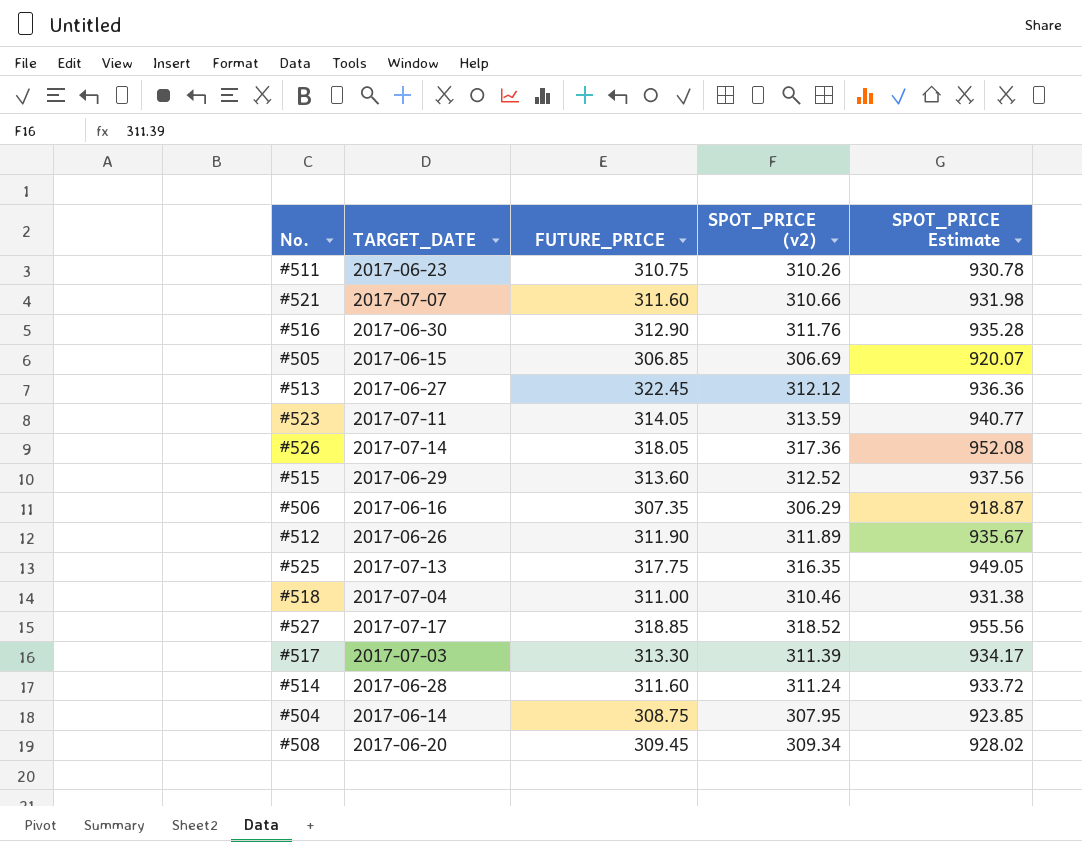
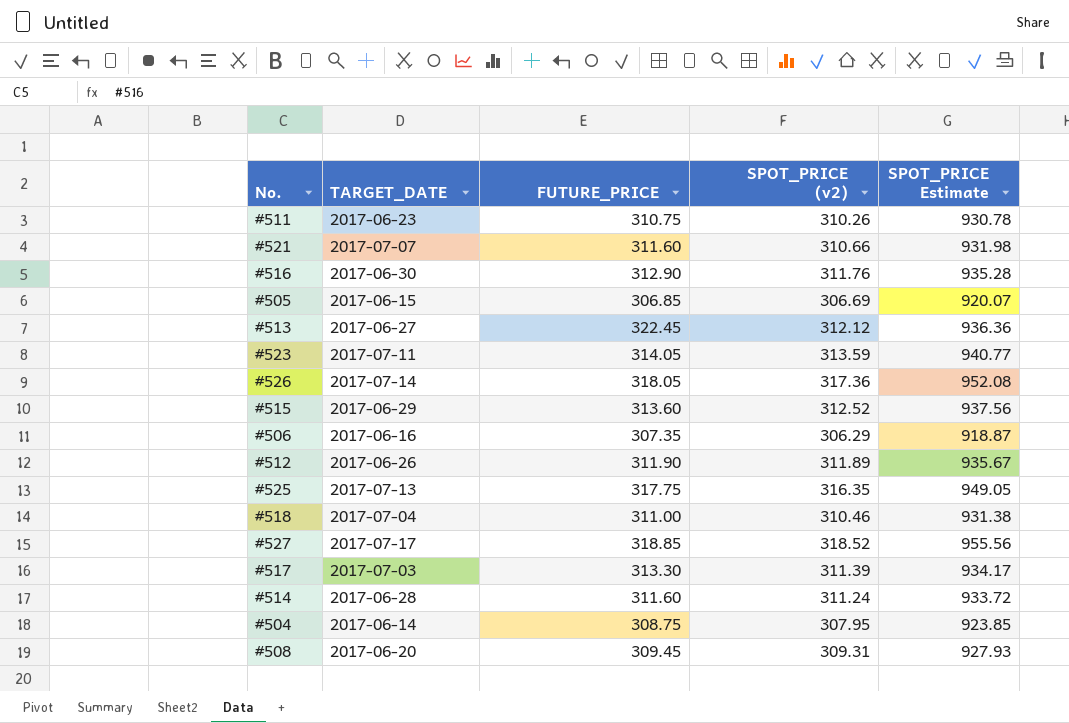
#508 | SPOT_PRICE (v2): 309.34 -> 309.31
#508 | SPOT_PRICE Estimate: 928.02 -> 927.93

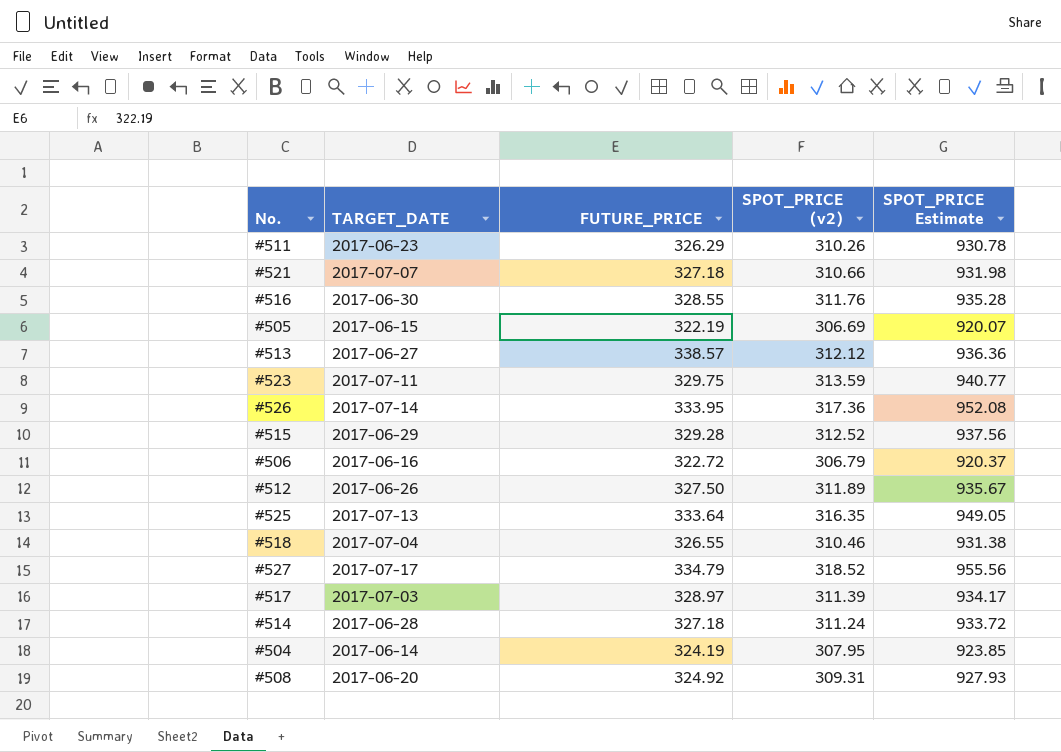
#511 | FUTURE_PRICE: 310.75 -> 326.29
#521 | FUTURE_PRICE: 311.60 -> 327.18
#516 | FUTURE_PRICE: 312.90 -> 328.55
#505 | FUTURE_PRICE: 306.85 -> 322.19
#513 | FUTURE_PRICE: 322.45 -> 338.57
#523 | FUTURE_PRICE: 314.05 -> 329.75
#526 | FUTURE_PRICE: 318.05 -> 333.95
#515 | FUTURE_PRICE: 313.60 -> 329.28
#506 | FUTURE_PRICE: 307.35 -> 322.72
#506 | SPOT_PRICE (v2): 306.29 -> 306.79
#506 | SPOT_PRICE Estimate: 918.87 -> 920.37
#512 | FUTURE_PRICE: 311.90 -> 327.50
#525 | FUTURE_PRICE: 317.75 -> 333.64
#518 | FUTURE_PRICE: 311.00 -> 326.55
#527 | FUTURE_PRICE: 318.85 -> 334.79
#517 | FUTURE_PRICE: 313.30 -> 328.97
#514 | FUTURE_PRICE: 311.60 -> 327.18
#504 | FUTURE_PRICE: 308.75 -> 324.19
#508 | FUTURE_PRICE: 309.45 -> 324.92

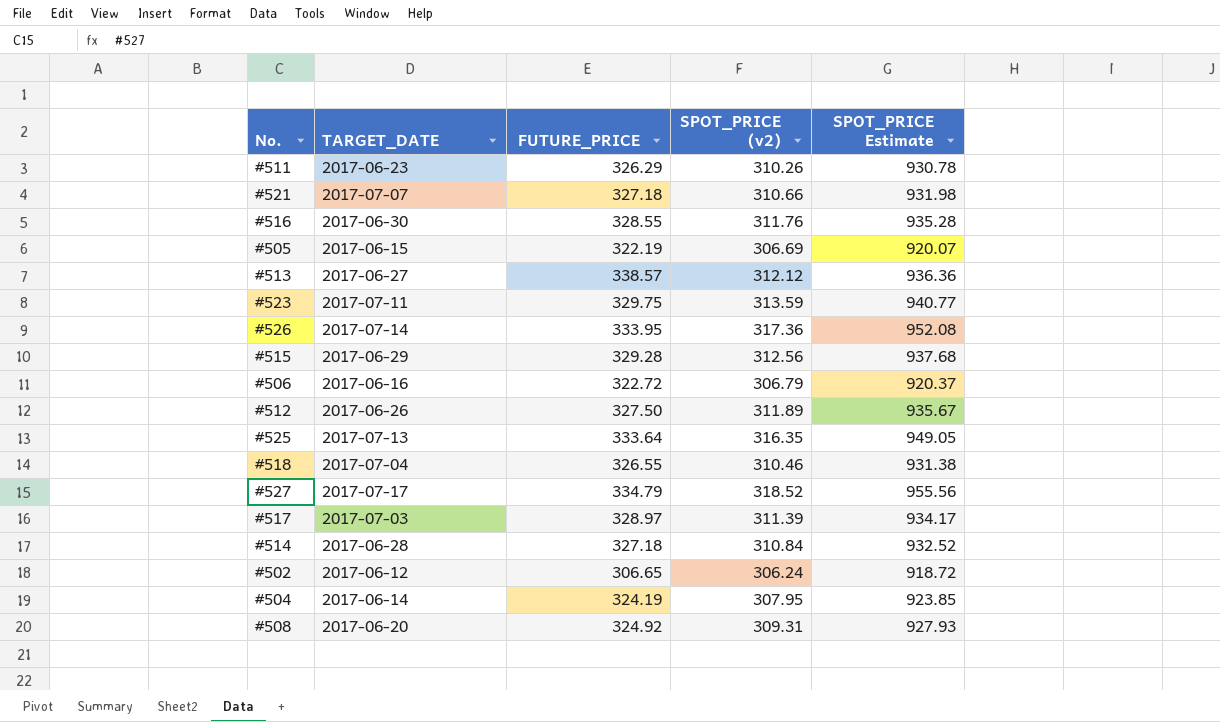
#515 | SPOT_PRICE (v2): 312.52 -> 312.56
#515 | SPOT_PRICE Estimate: 937.56 -> 937.68
#514 | SPOT_PRICE (v2): 311.24 -> 310.84
#514 | SPOT_PRICE Estimate: 933.72 -> 932.52
row #502: none -> 2017-06-12 | 306.65 | 306.24 | 918.72

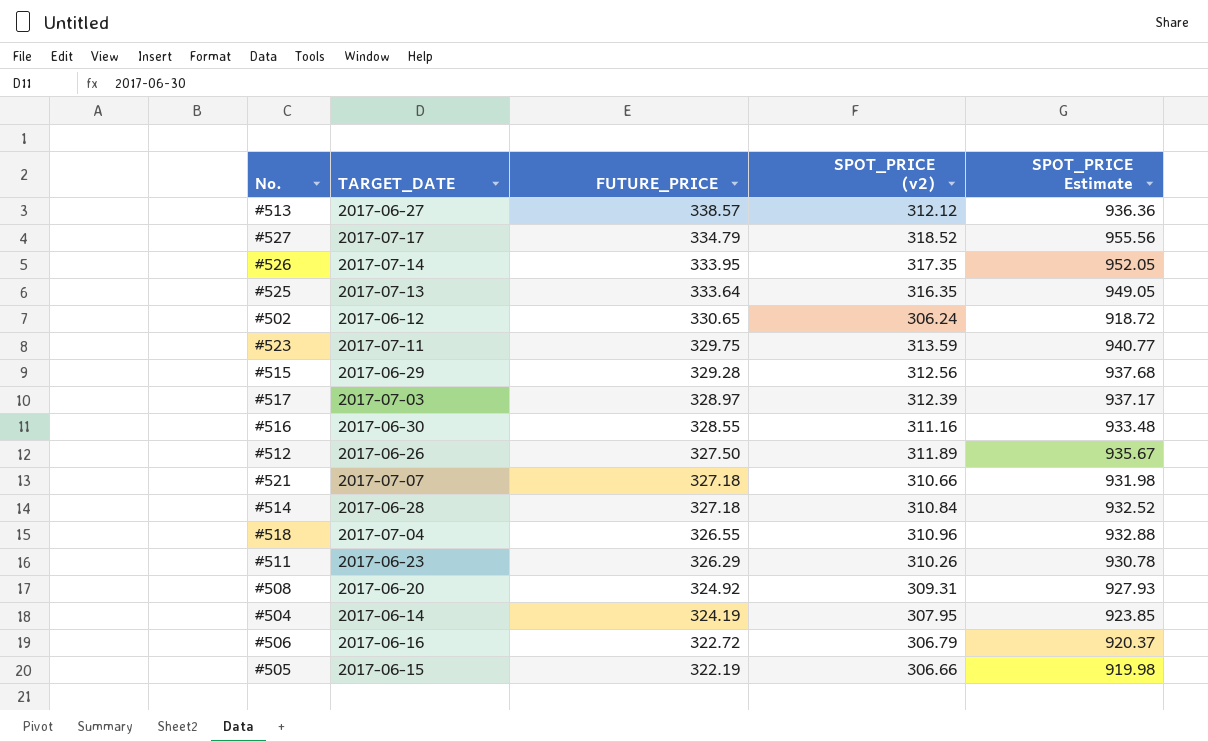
row order: none -> FUTURE_PRICE descending
#526 | SPOT_PRICE (v2): 317.36 -> 317.35
#526 | SPOT_PRICE Estimate: 952.08 -> 952.05
#502 | FUTURE_PRICE: 306.65 -> 330.65
#517 | SPOT_PRICE (v2): 311.39 -> 312.39
#517 | SPOT_PRICE Estimate: 934.17 -> 937.17
#516 | SPOT_PRICE (v2): 311.76 -> 311.16
#516 | SPOT_PRICE Estimate: 935.28 -> 933.48
#518 | SPOT_PRICE (v2): 310.46 -> 310.96
#518 | SPOT_PRICE Estimate: 931.38 -> 932.88
#505 | SPOT_PRICE (v2): 306.69 -> 306.66
#505 | SPOT_PRICE Estimate: 920.07 -> 919.98

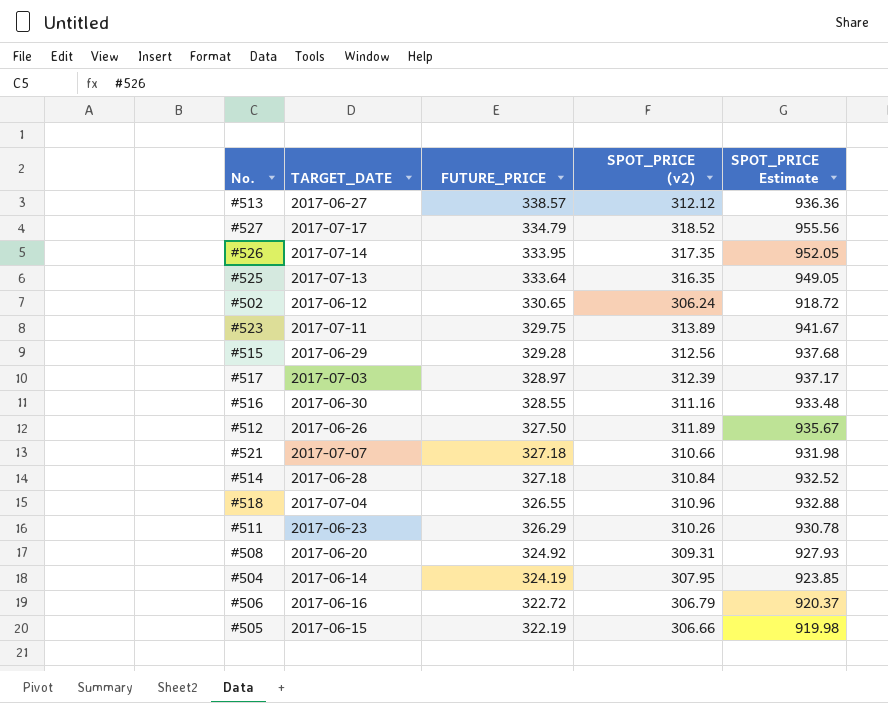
#523 | SPOT_PRICE (v2): 313.59 -> 313.89
#523 | SPOT_PRICE Estimate: 940.77 -> 941.67

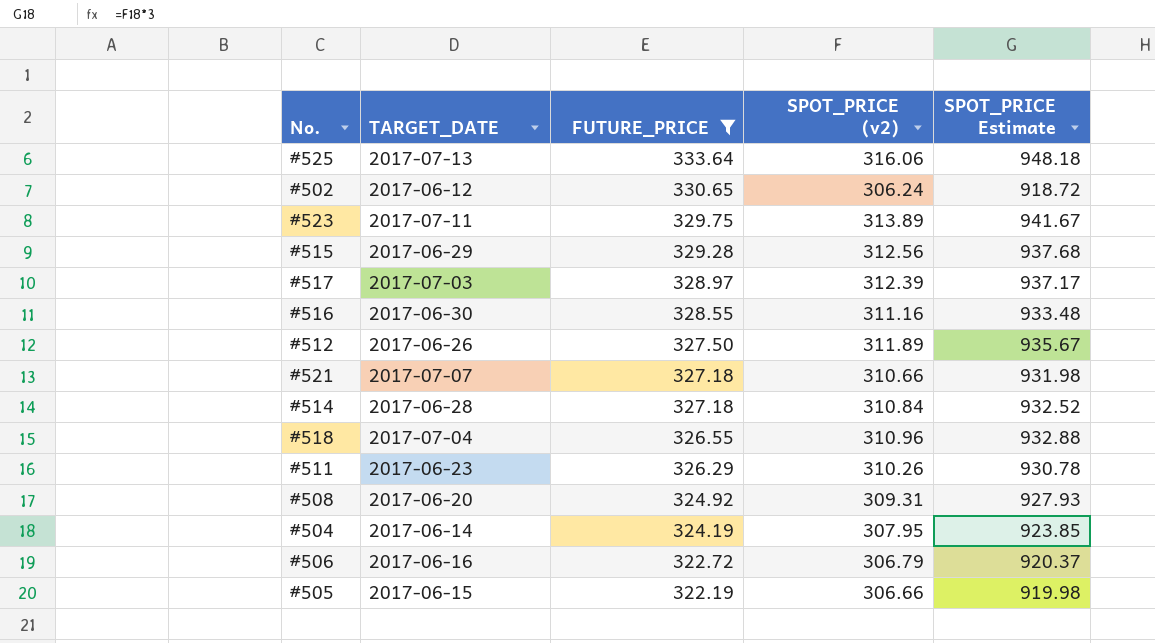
filter: none -> FUTURE_PRICE <= 333.64
#525 | SPOT_PRICE (v2): 316.35 -> 316.06
#525 | SPOT_PRICE Estimate: 949.05 -> 948.18

